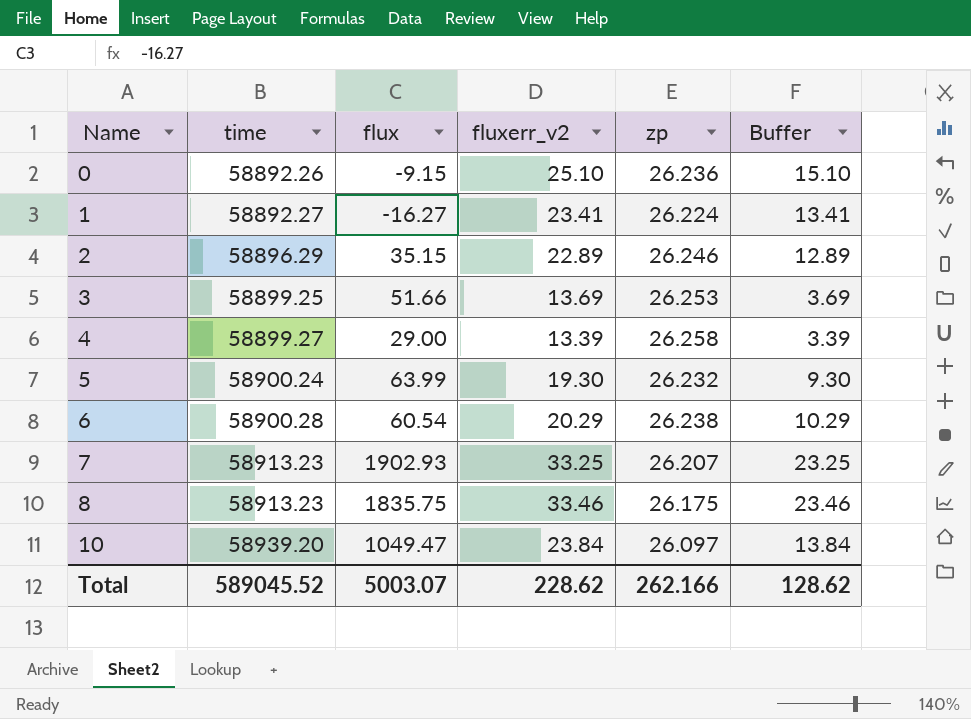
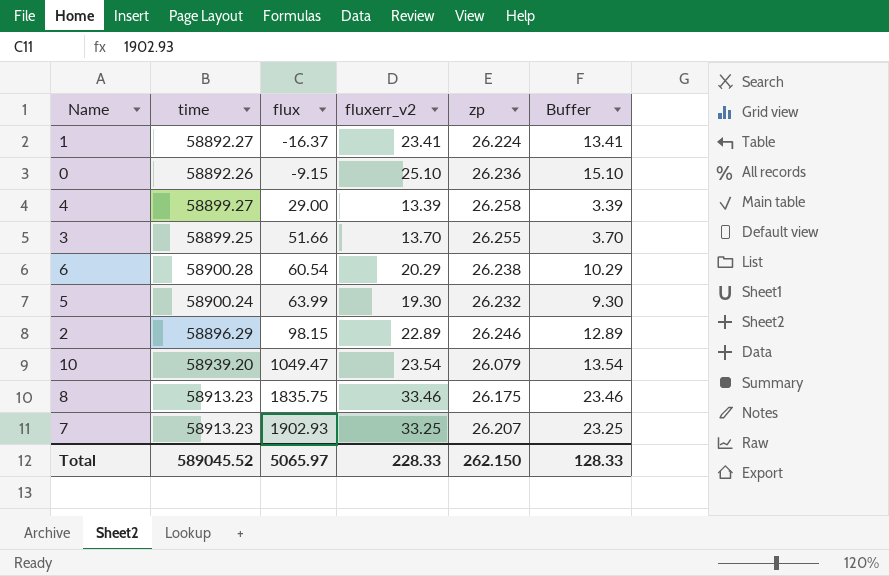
row order: Name ascending -> flux ascending
1 | flux: -16.27 -> -16.37
3 | fluxerr_v2: 13.69 -> 13.70
3 | zp: 26.253 -> 26.255
3 | Buffer: 3.69 -> 3.70
2 | flux: 35.15 -> 98.15
10 | fluxerr_v2: 23.84 -> 23.54
10 | zp: 26.097 -> 26.079
10 | Buffer: 13.84 -> 13.54
Total | flux: 5003.07 -> 5065.97
Total | fluxerr_v2: 228.62 -> 228.33
Total | zp: 262.166 -> 262.150
Total | Buffer: 128.62 -> 128.33

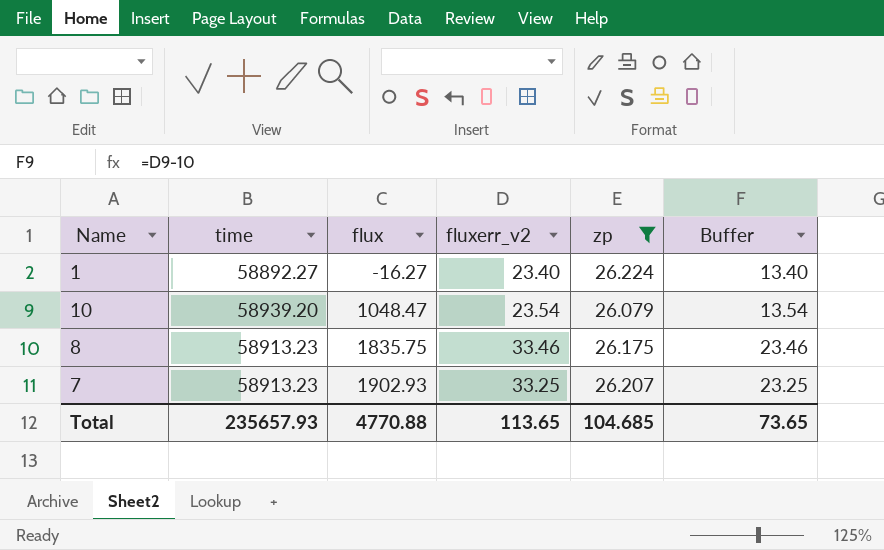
filter: none -> zp <= 26.224
1 | flux: -16.37 -> -16.27
1 | fluxerr_v2: 23.41 -> 23.40
1 | Buffer: 13.41 -> 13.40
10 | flux: 1049.47 -> 1048.47
Total | time: 589045.52 -> 235657.93
Total | flux: 5065.97 -> 4770.88
Total | fluxerr_v2: 228.33 -> 113.65
Total | zp: 262.150 -> 104.685
Total | Buffer: 128.33 -> 73.65

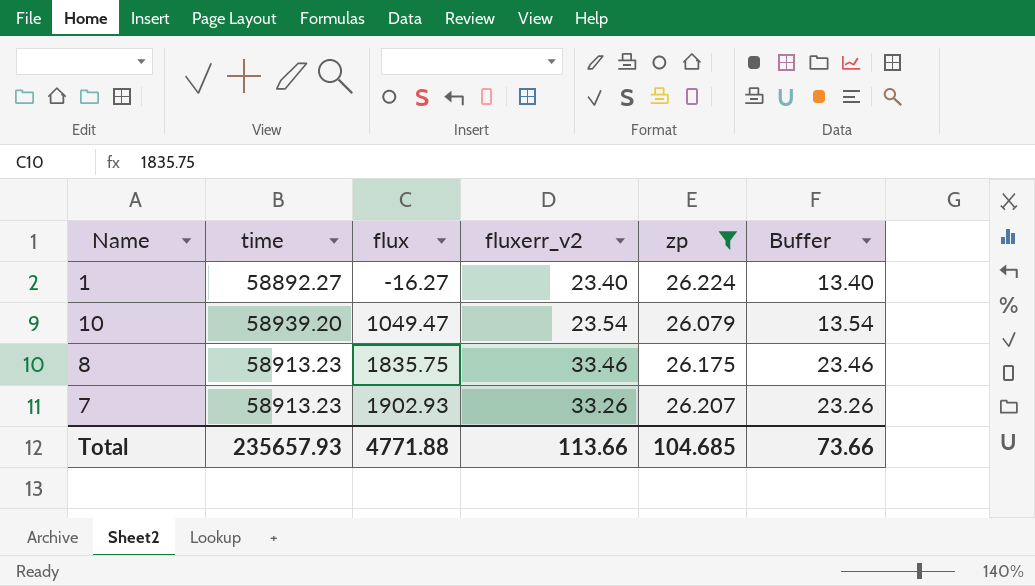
10 | flux: 1048.47 -> 1049.47
7 | fluxerr_v2: 33.25 -> 33.26
7 | Buffer: 23.25 -> 23.26
Total | flux: 4770.88 -> 4771.88
Total | fluxerr_v2: 113.65 -> 113.66
Total | Buffer: 73.65 -> 73.66

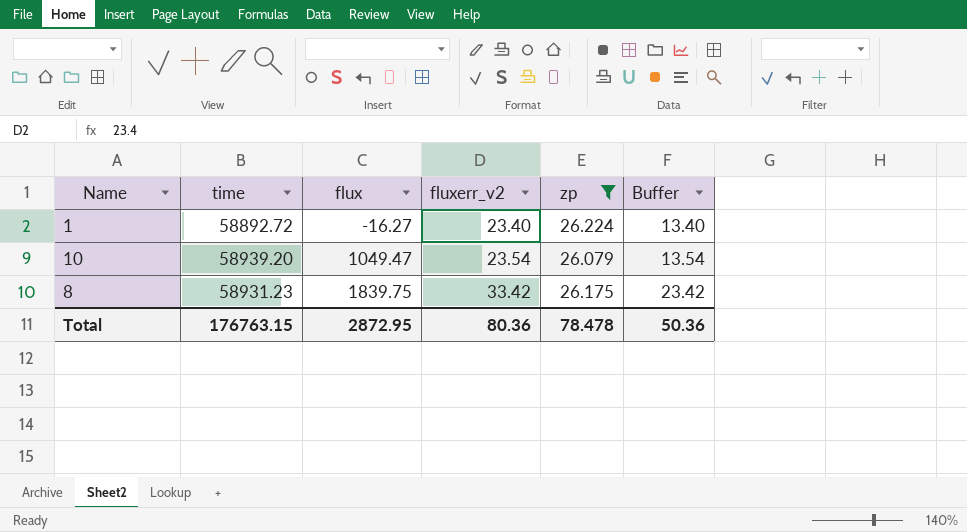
row 7: 58913.23 | 1902.93 | 33.26 | 26.207 | 23.26 -> none
1 | time: 58892.27 -> 58892.72
8 | time: 58913.23 -> 58931.23
8 | flux: 1835.75 -> 1839.75
8 | fluxerr_v2: 33.46 -> 33.42
8 | Buffer: 23.46 -> 23.42
Total | time: 235657.93 -> 176763.15
Total | flux: 4771.88 -> 2872.95
Total | fluxerr_v2: 113.66 -> 80.36
Total | zp: 104.685 -> 78.478
Total | Buffer: 73.66 -> 50.36

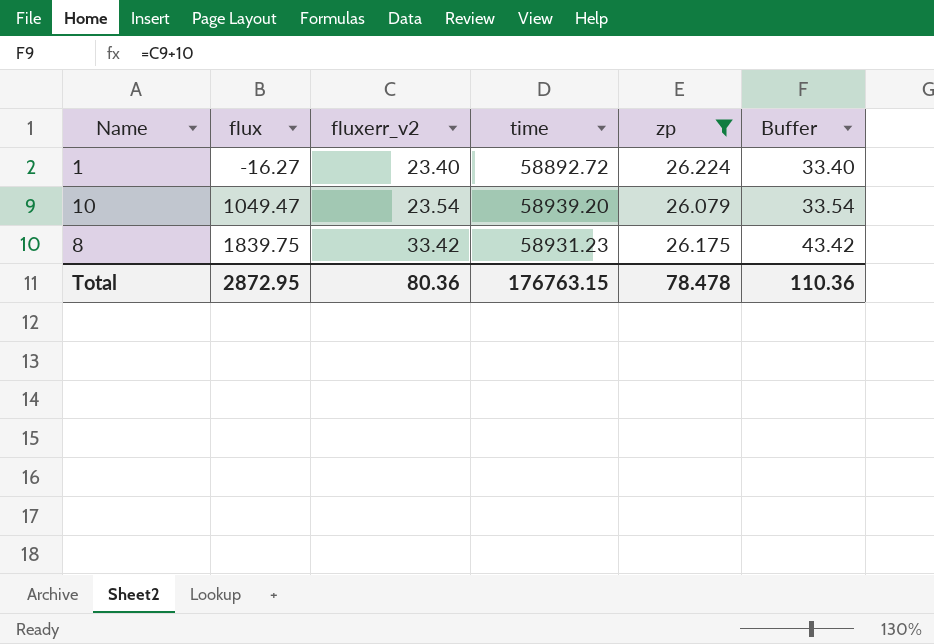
column time | position: 2 -> 4
column Buffer | formula: [fluxerr_v2] - 10 -> [fluxerr_v2] + 10
Total | Buffer: 50.36 -> 110.36

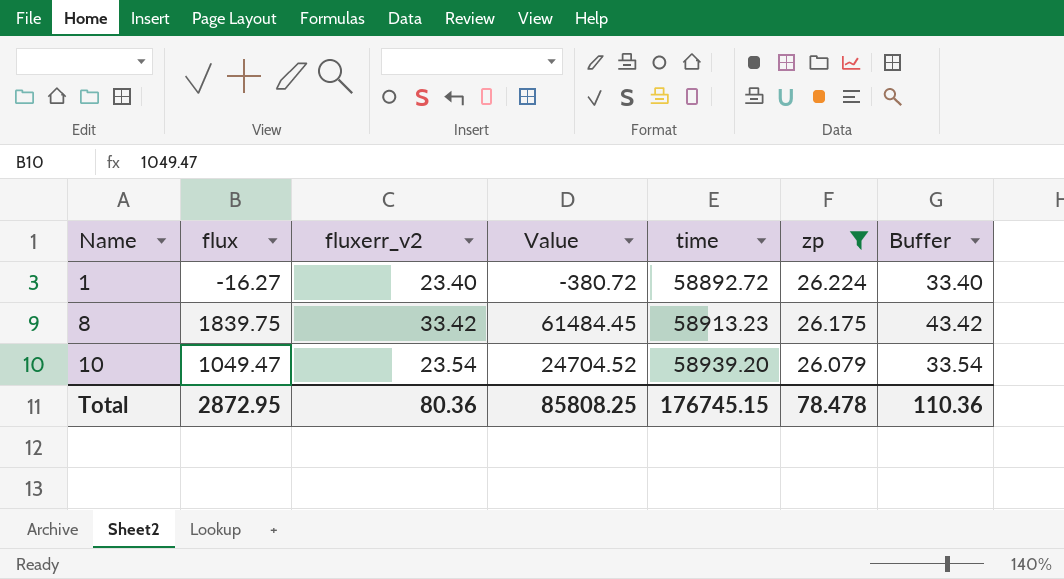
row order: flux ascending -> Name ascending
column Value | formula: none -> [flux] * [fluxerr_v2]
8 | time: 58931.23 -> 58913.23
Total | time: 176763.15 -> 176745.15

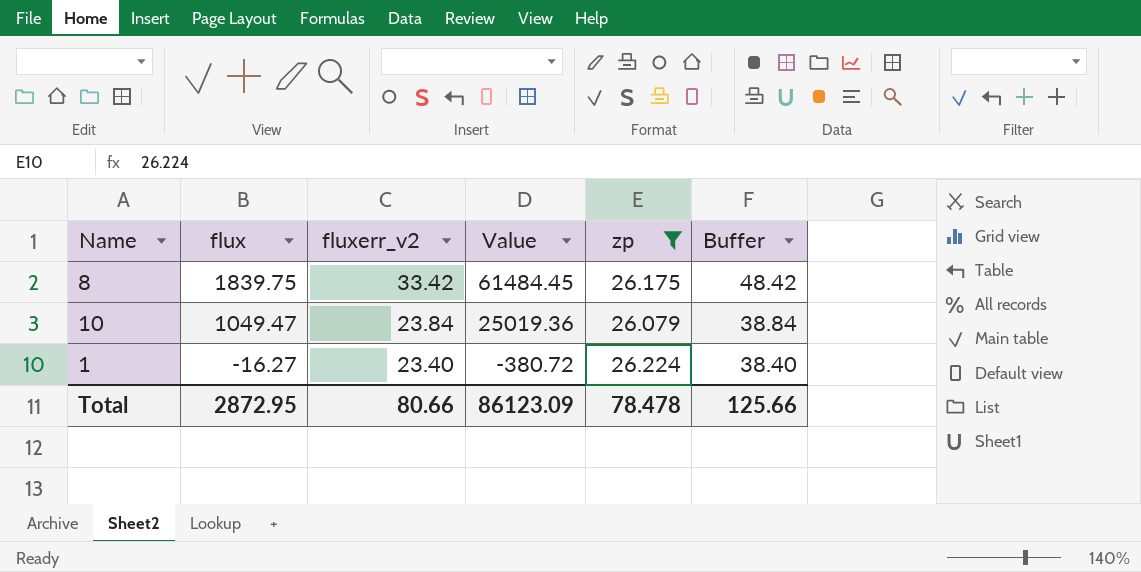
row order: Name ascending -> flux descending
column time | position: 5 -> none
column Buffer | formula: [fluxerr_v2] + 10 -> [fluxerr_v2] + 15
10 | fluxerr_v2: 23.54 -> 23.84
10 | Value: 24704.52 -> 25019.36
Total | fluxerr_v2: 80.36 -> 80.66
Total | Value: 85808.25 -> 86123.09
Total | Buffer: 110.36 -> 125.66

